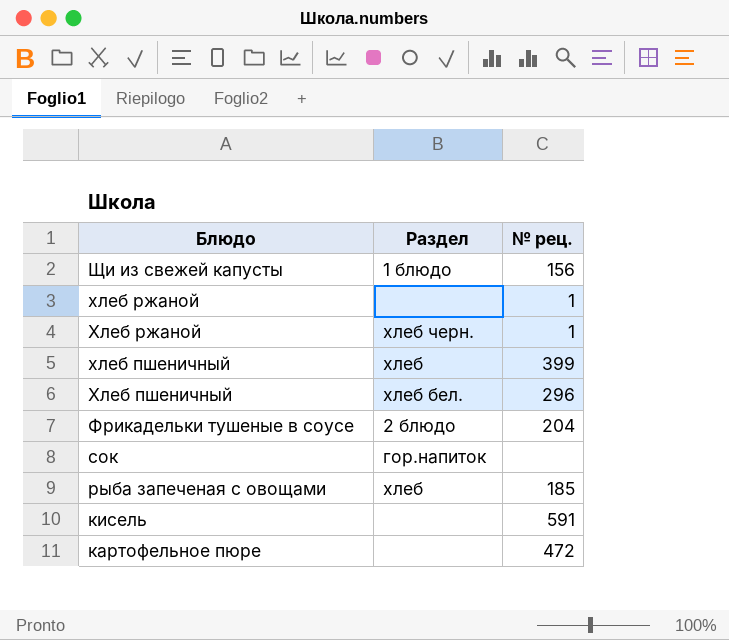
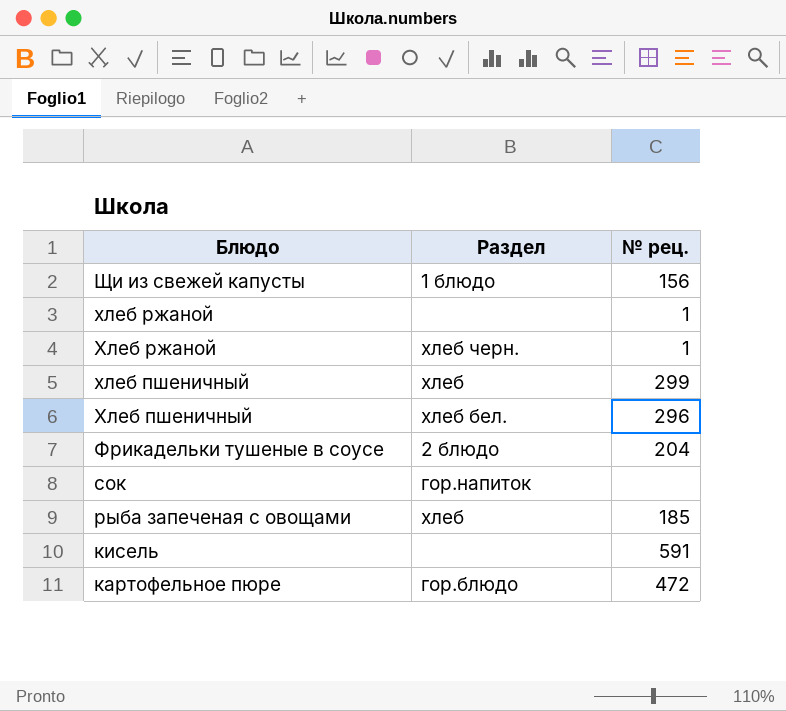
хлеб пшеничный | № рец.: 399 -> 299
картофельное пюре | Раздел: none -> гор.блюдо

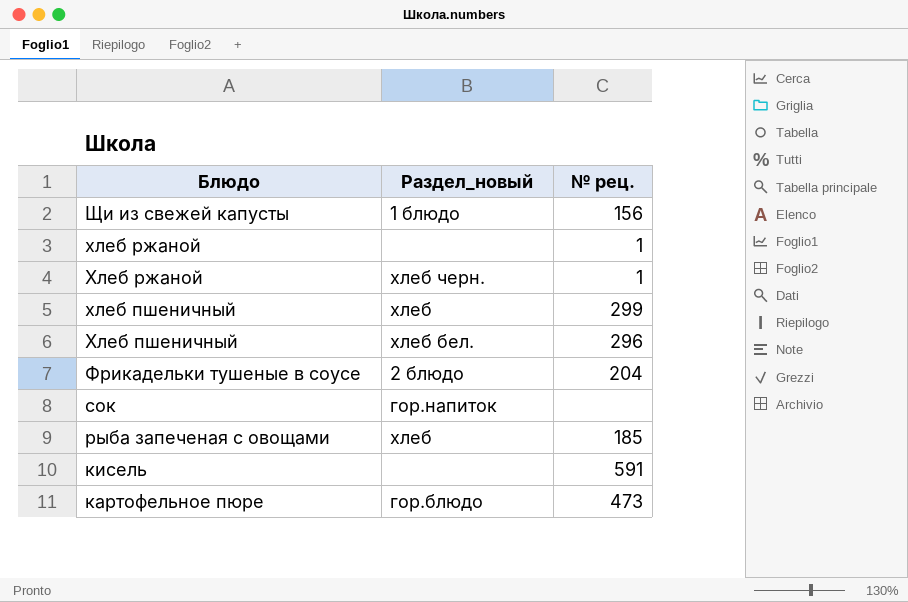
column name: Раздел -> Раздел_новый
картофельное пюре | № рец.: 472 -> 473

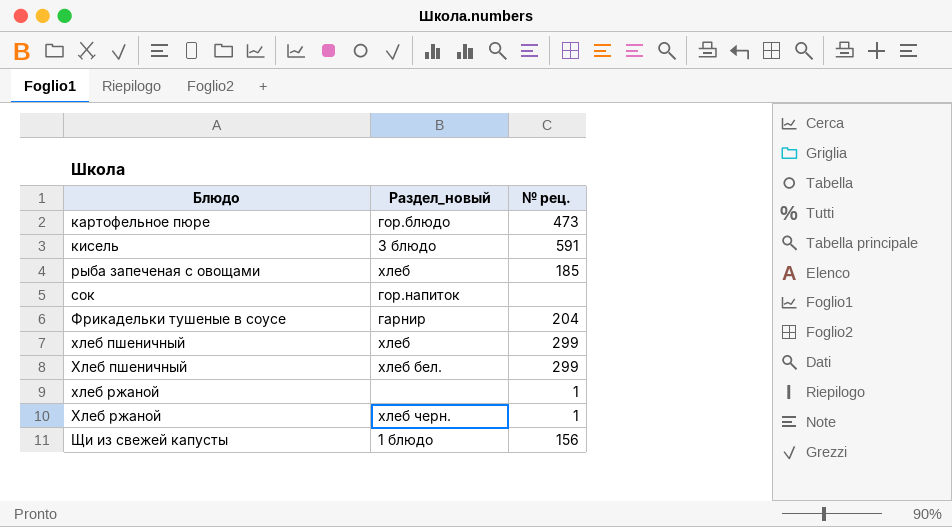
row order: Блюдо descending -> Блюдо ascending
кисель | Раздел_новый: none -> 3 блюдо
Фрикадельки тушеные в соусе | Раздел_новый: 2 блюдо -> гарнир
Хлеб пшеничный | № рец.: 296 -> 299

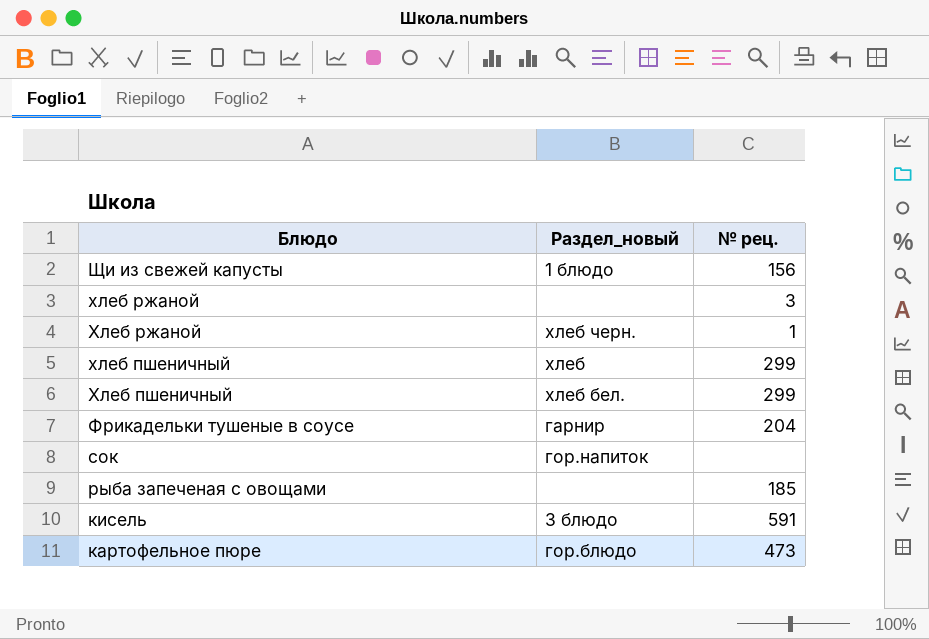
row order: Блюдо ascending -> Блюдо descending
хлеб ржаной | № рец.: 1 -> 3
рыба запеченая с овощами | Раздел_новый: хлеб -> none

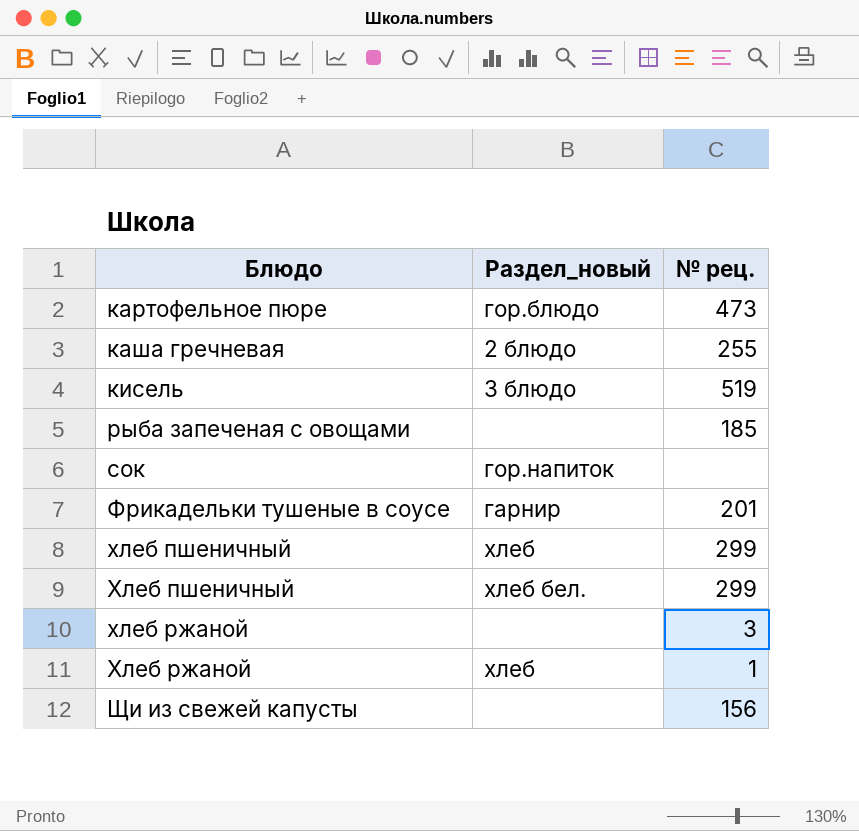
row order: Блюдо descending -> Блюдо ascending
row каша гречневая: none -> 2 блюдо | 255
кисель | № рец.: 591 -> 519
Фрикадельки тушеные в соусе | № рец.: 204 -> 201
Хлеб ржаной | Раздел_новый: хлеб черн. -> хлеб
Щи из свежей капусты | Раздел_новый: 1 блюдо -> none

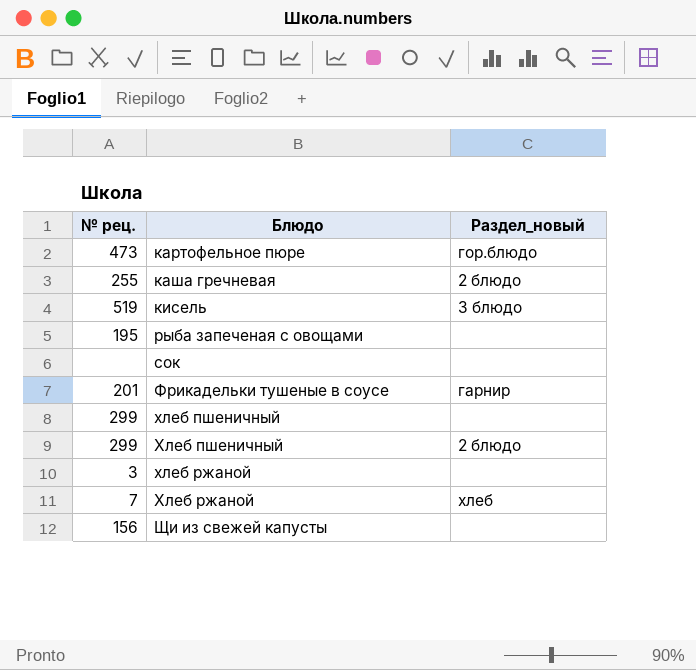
column № рец. | position: 3 -> 1
рыба запеченая с овощами | № рец.: 185 -> 195
сок | Раздел_новый: гор.напиток -> none
хлеб пшеничный | Раздел_новый: хлеб -> none
Хлеб пшеничный | Раздел_новый: хлеб бел. -> 2 блюдо
Хлеб ржаной | № рец.: 1 -> 7

